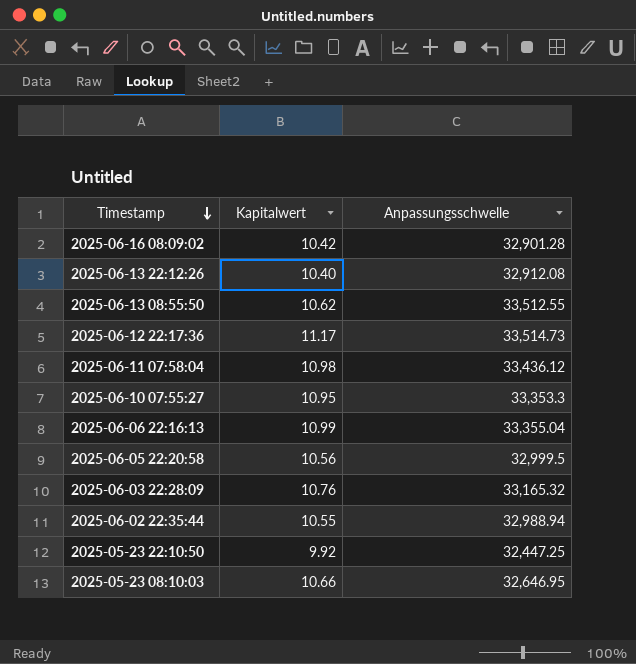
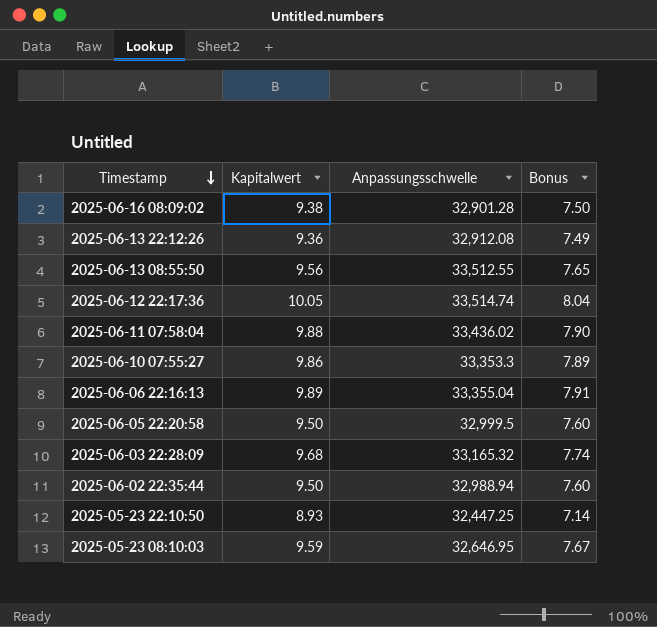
column Bonus | formula: none -> [Kapitalwert] * 0.8
2025-06-16 08:09:02 | Kapitalwert: 10.42 -> 9.38
2025-06-13 22:12:26 | Kapitalwert: 10.40 -> 9.36
2025-06-13 08:55:50 | Kapitalwert: 10.62 -> 9.56
2025-06-12 22:17:36 | Kapitalwert: 11.17 -> 10.05
2025-06-12 22:17:36 | Anpassungsschwelle: 33,514.73 -> 33,514.74
2025-06-11 07:58:04 | Kapitalwert: 10.98 -> 9.88
2025-06-11 07:58:04 | Anpassungsschwelle: 33,436.12 -> 33,436.02
2025-06-10 07:55:27 | Kapitalwert: 10.95 -> 9.86
2025-06-06 22:16:13 | Kapitalwert: 10.99 -> 9.89
2025-06-05 22:20:58 | Kapitalwert: 10.56 -> 9.50
2025-06-03 22:28:09 | Kapitalwert: 10.76 -> 9.68
2025-06-02 22:35:44 | Kapitalwert: 10.55 -> 9.50
2025-05-23 22:10:50 | Kapitalwert: 9.92 -> 8.93
2025-05-23 08:10:03 | Kapitalwert: 10.66 -> 9.59

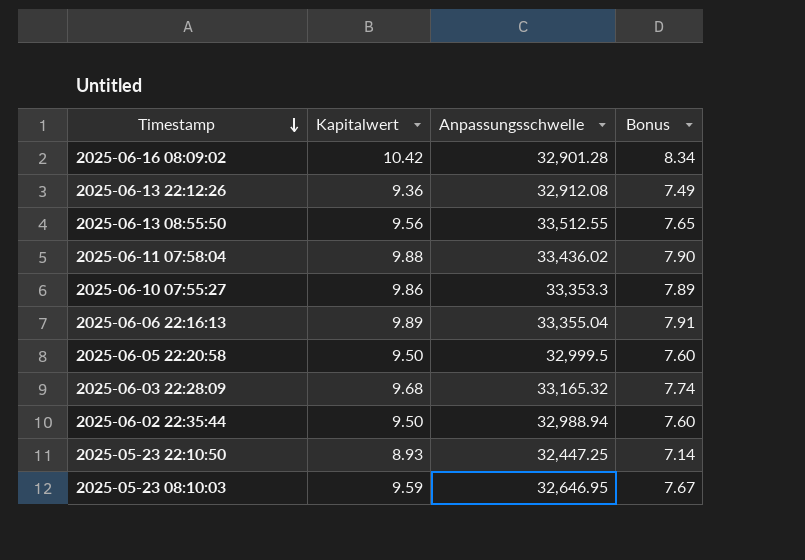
row 2025-06-12 22:17:36: 10.05 | 33,514.74 | 8.04 -> none
2025-06-16 08:09:02 | Kapitalwert: 9.38 -> 10.42
2025-06-16 08:09:02 | Bonus: 7.50 -> 8.34

